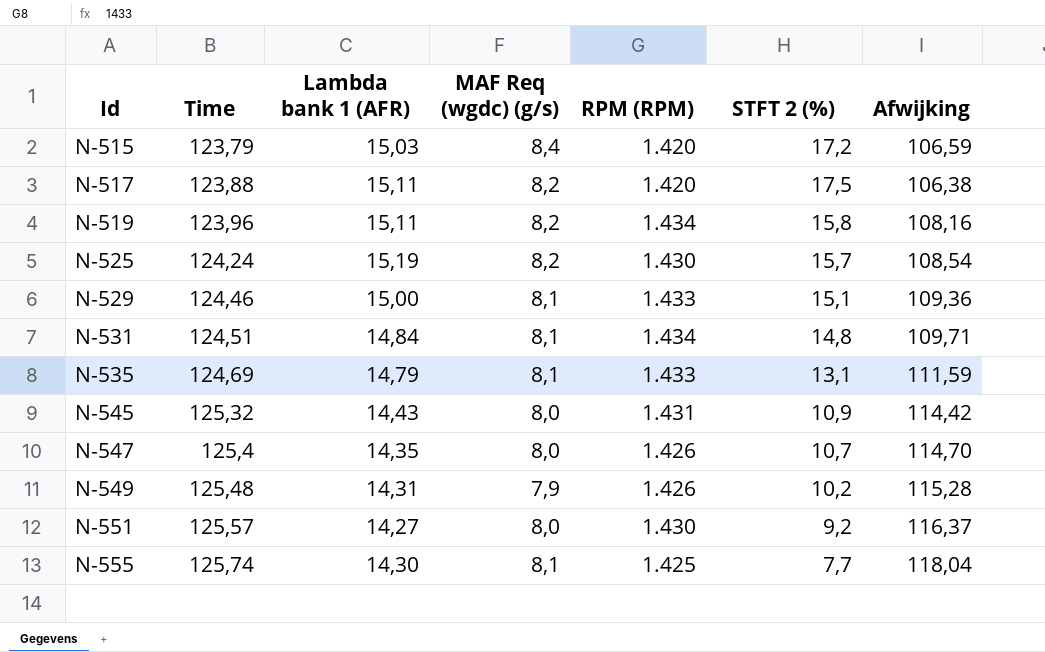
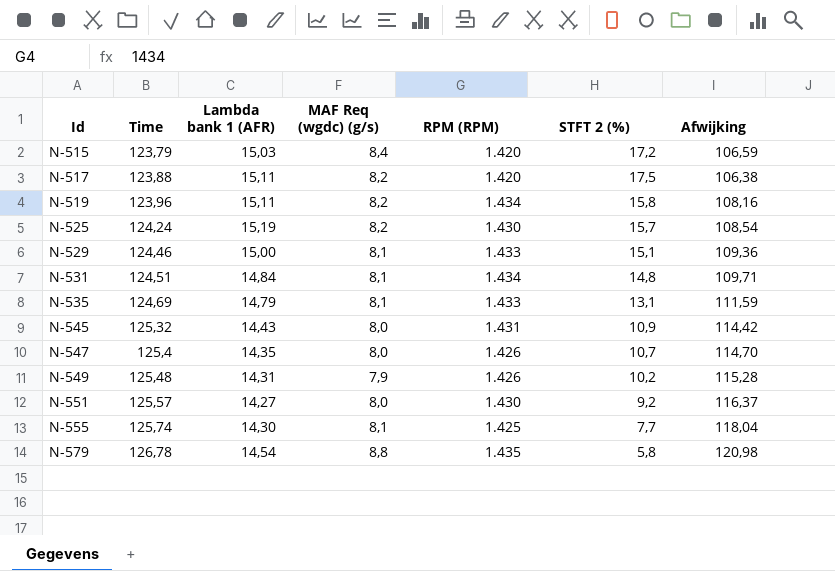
row N-579: none -> 126,78 | 14,54 | 8,8 | 1.435 | 5,8 | 120,98

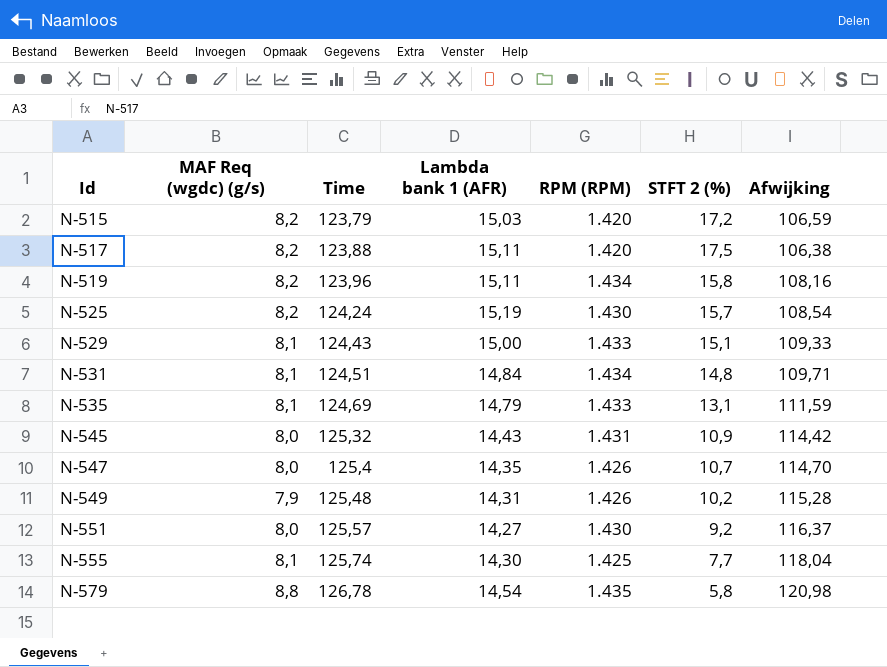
column MAF Req (wgdc) (g/s) | position: 4 -> 2
N-515 | MAF Req (wgdc) (g/s): 8,4 -> 8,2
N-529 | Time: 124,46 -> 124,43
N-529 | Afwijking: 109,36 -> 109,33

